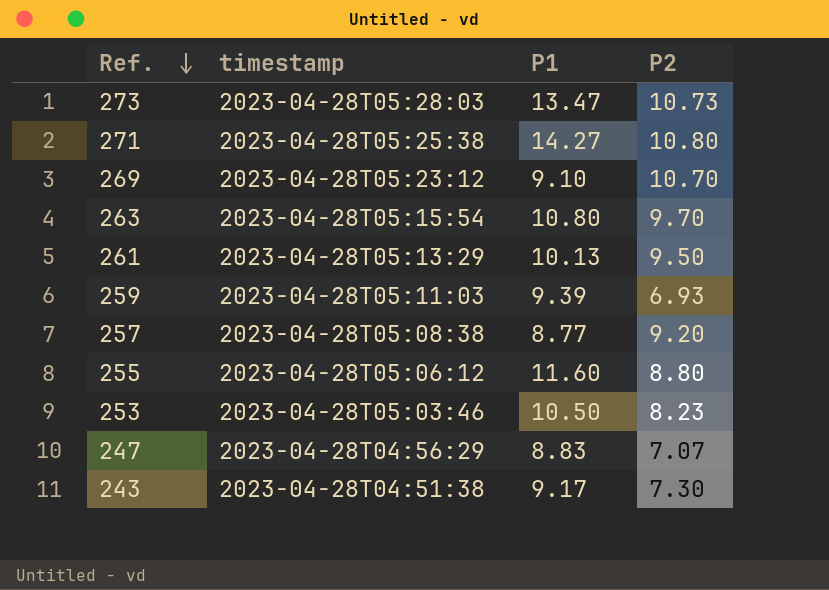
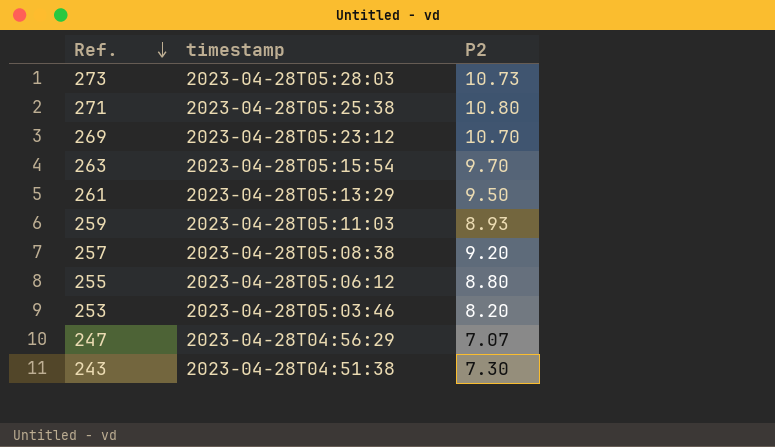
column P1 | position: 3 -> none
259 | P2: 6.93 -> 8.93
253 | P2: 8.23 -> 8.20

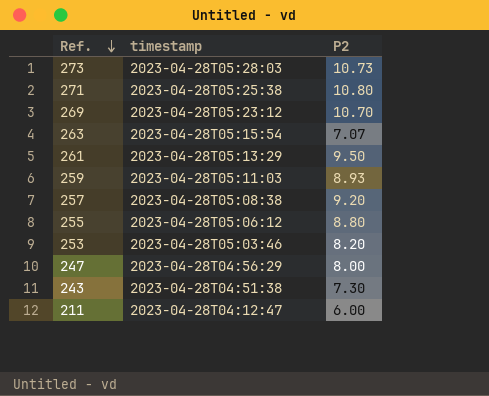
263 | P2: 9.70 -> 7.07
247 | P2: 7.07 -> 8.00
row 211: none -> 2023-04-28T04:12:47 | 6.00

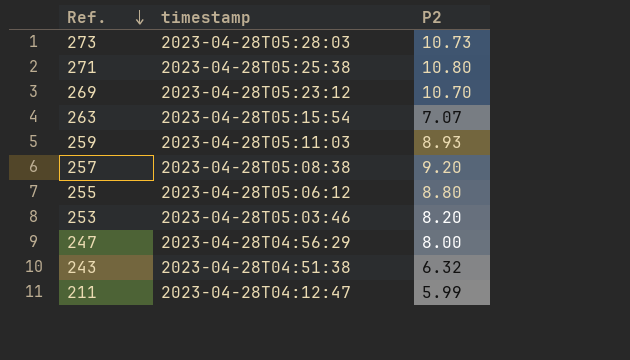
row 261: 2023-04-28T05:13:29 | 9.50 -> none
243 | P2: 7.30 -> 6.32
211 | P2: 6.00 -> 5.99

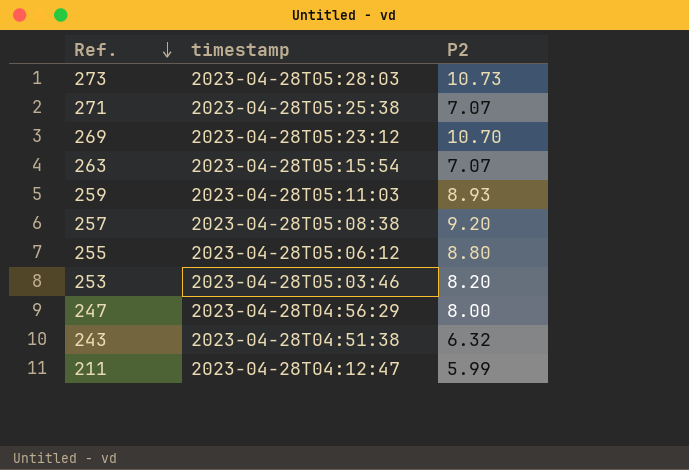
271 | P2: 10.80 -> 7.07

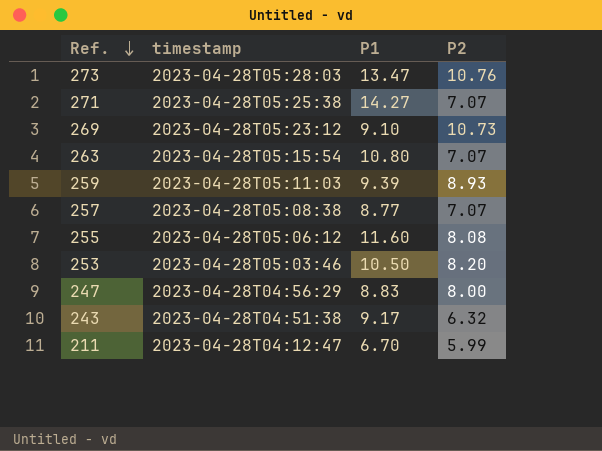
column P1 | position: none -> 3
273 | P2: 10.73 -> 10.76
269 | P2: 10.70 -> 10.73
257 | P2: 9.20 -> 7.07
255 | P2: 8.80 -> 8.08

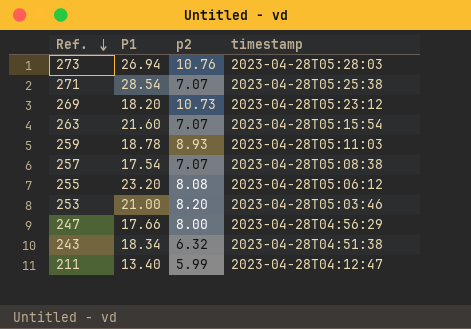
column name: P2 -> p2
column timestamp | position: 2 -> 4
273 | P1: 13.47 -> 26.94
271 | P1: 14.27 -> 28.54
269 | P1: 9.10 -> 18.20
263 | P1: 10.80 -> 21.60
259 | P1: 9.39 -> 18.78
257 | P1: 8.77 -> 17.54
255 | P1: 11.60 -> 23.20
253 | P1: 10.50 -> 21.00
247 | P1: 8.83 -> 17.66
243 | P1: 9.17 -> 18.34
211 | P1: 6.70 -> 13.40

